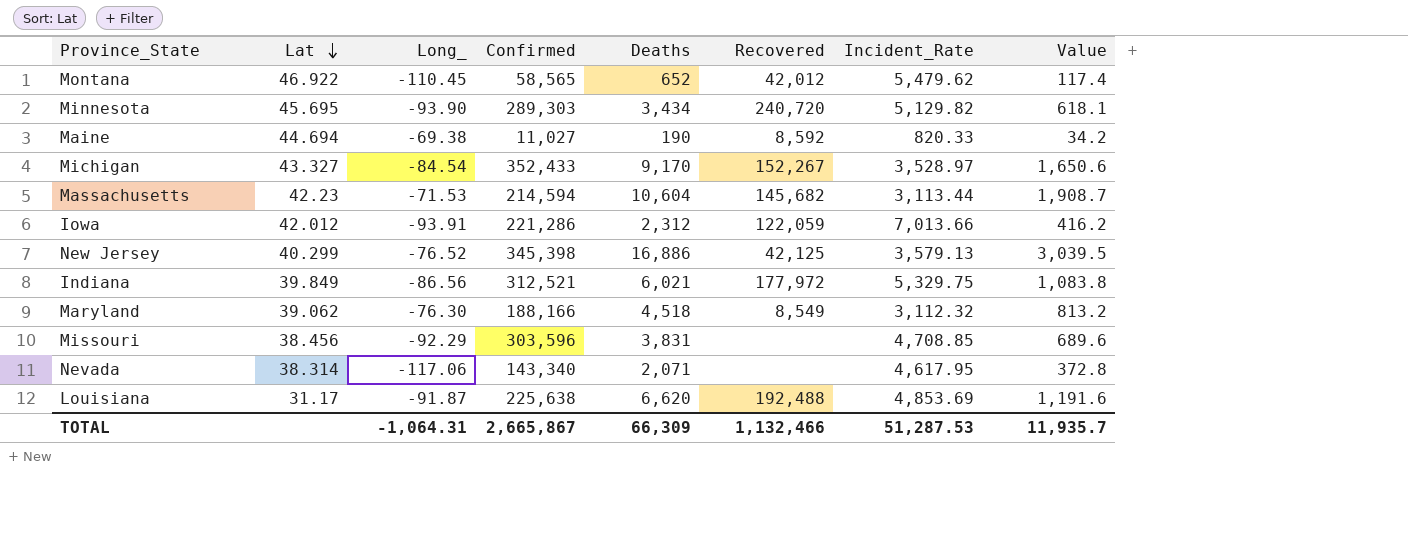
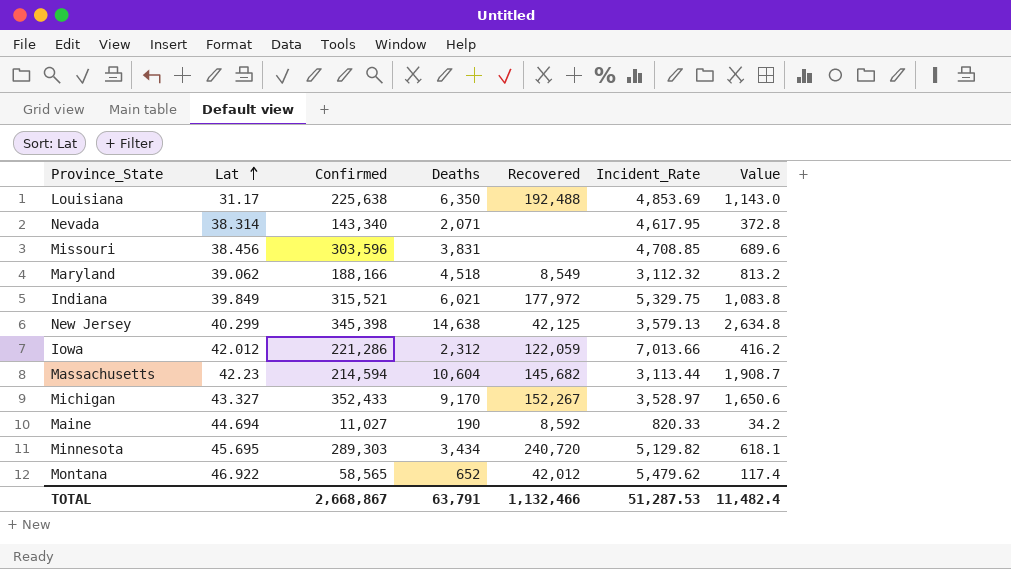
row order: Lat descending -> Lat ascending
column Long_ | position: 3 -> none
Louisiana | Deaths: 6,620 -> 6,350
Louisiana | Value: 1,191.6 -> 1,143.0
Indiana | Confirmed: 312,521 -> 315,521
New Jersey | Deaths: 16,886 -> 14,638
New Jersey | Value: 3,039.5 -> 2,634.8
TOTAL | Confirmed: 2,665,867 -> 2,668,867
TOTAL | Deaths: 66,309 -> 63,791
TOTAL | Value: 11,935.7 -> 11,482.4

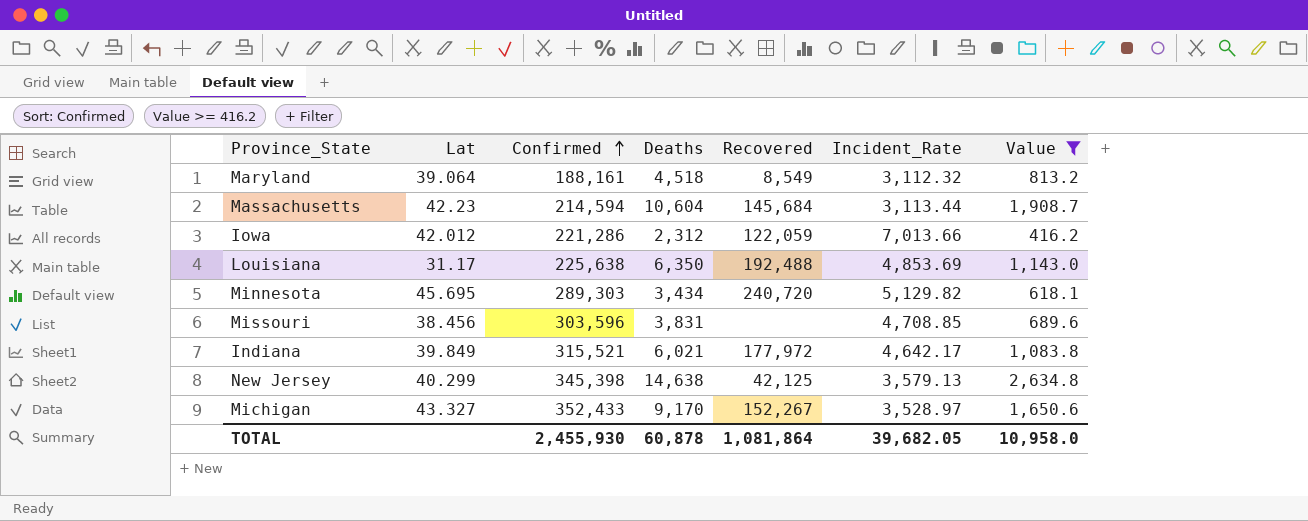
filter: none -> Value >= 416.2
row order: Lat ascending -> Confirmed ascending
Maryland | Lat: 39.062 -> 39.064
Maryland | Confirmed: 188,166 -> 188,161
Massachusetts | Recovered: 145,682 -> 145,684
Indiana | Incident_Rate: 5,329.75 -> 4,642.17
TOTAL | Confirmed: 2,668,867 -> 2,455,930
TOTAL | Deaths: 63,791 -> 60,878
TOTAL | Recovered: 1,132,466 -> 1,081,864
TOTAL | Incident_Rate: 51,287.53 -> 39,682.05
TOTAL | Value: 11,482.4 -> 10,958.0

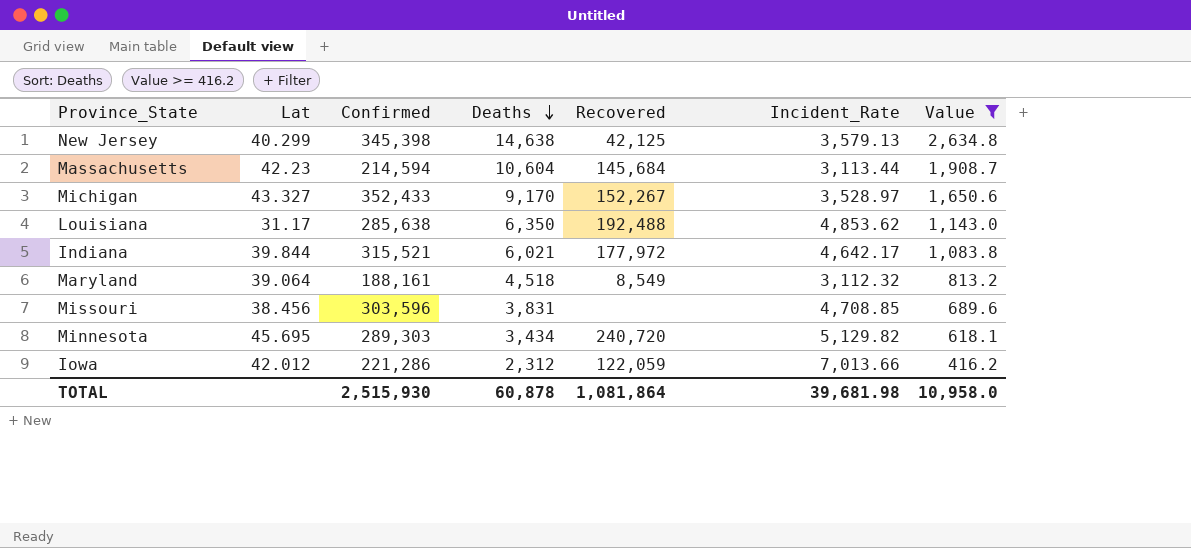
row order: Confirmed ascending -> Deaths descending
Louisiana | Confirmed: 225,638 -> 285,638
Louisiana | Incident_Rate: 4,853.69 -> 4,853.62
Indiana | Lat: 39.849 -> 39.844
TOTAL | Confirmed: 2,455,930 -> 2,515,930
TOTAL | Incident_Rate: 39,682.05 -> 39,681.98

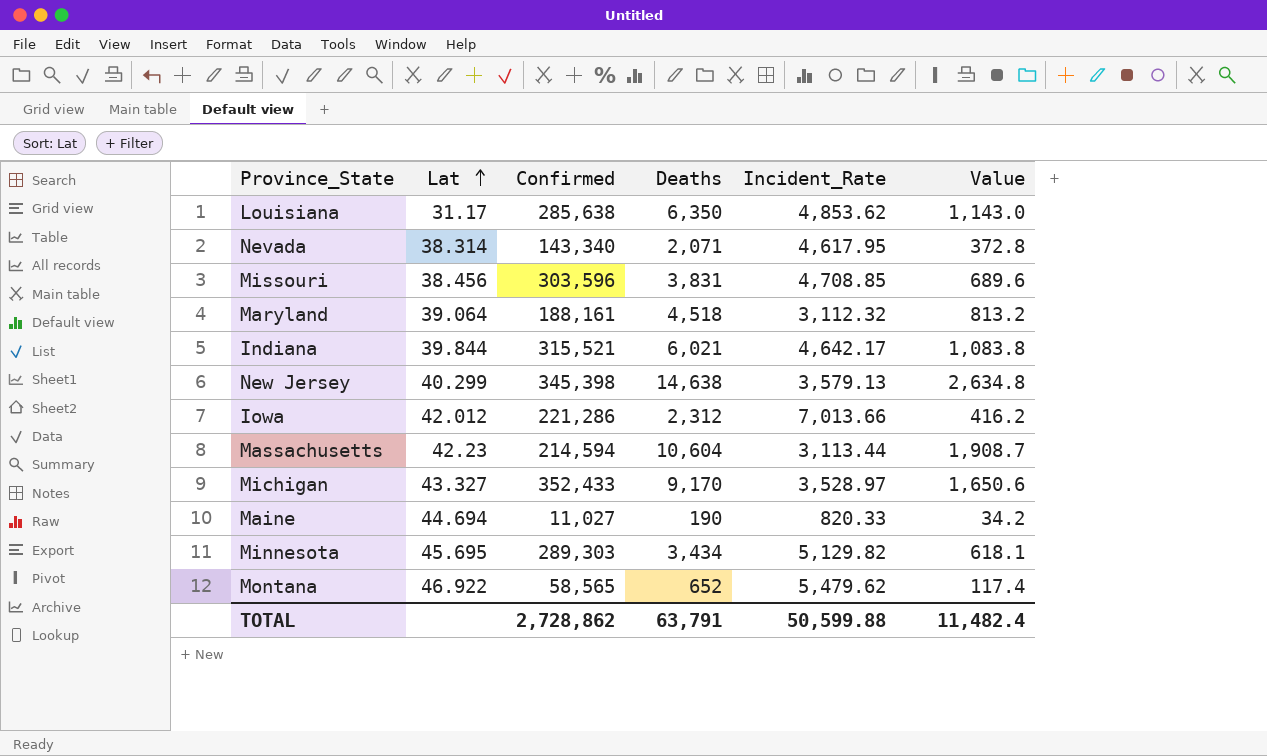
filter: Value >= 416.2 -> none
row order: Deaths descending -> Lat ascending
column Recovered | position: 5 -> none
TOTAL | Confirmed: 2,515,930 -> 2,728,862
TOTAL | Deaths: 60,878 -> 63,791
TOTAL | Incident_Rate: 39,681.98 -> 50,599.88
TOTAL | Value: 10,958.0 -> 11,482.4

